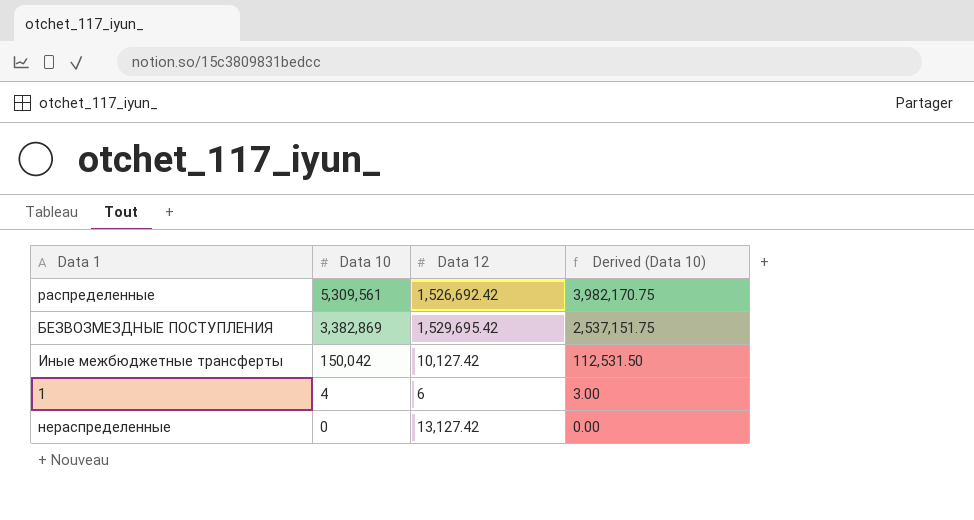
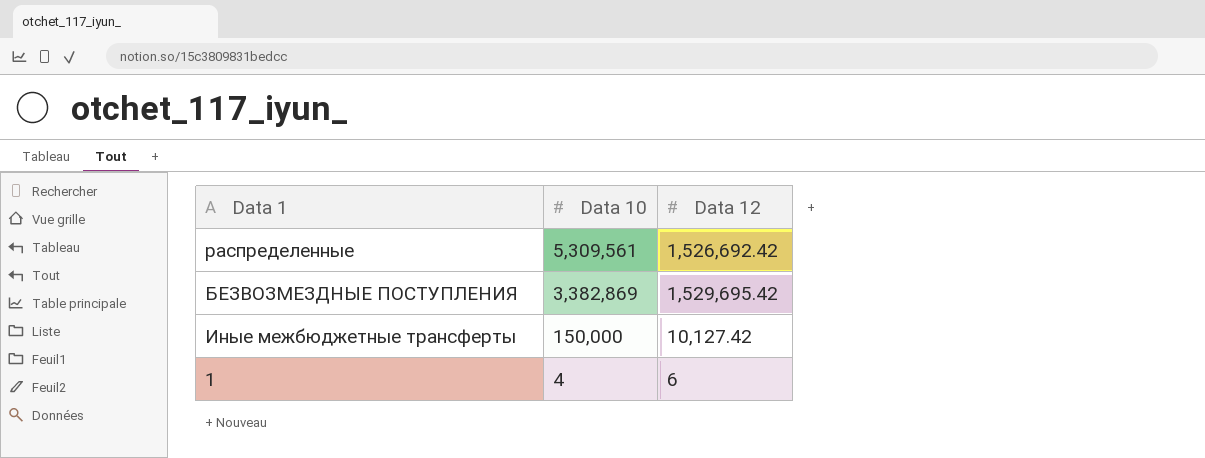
column Derived (Data 10) | formula: [Data 10] * 0.75 -> none
row нераспределенные: 0 | 13,127.42 | 0.00 -> none
Иные межбюджетные трансферты | Data 10: 150,042 -> 150,000

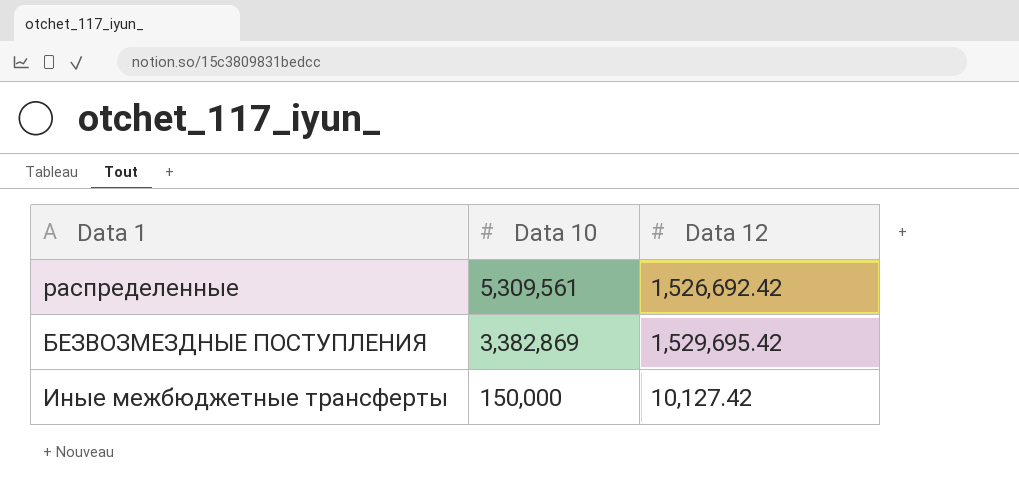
row 1: 4 | 6 -> none

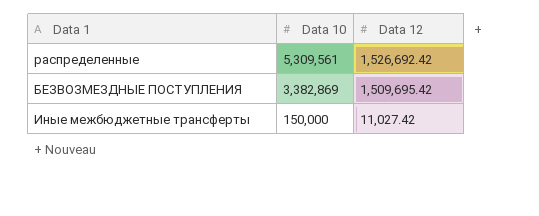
БЕЗВОЗМЕЗДНЫЕ ПОСТУПЛЕНИЯ | Data 12: 1,529,695.42 -> 1,509,695.42
Иные межбюджетные трансферты | Data 12: 10,127.42 -> 11,027.42

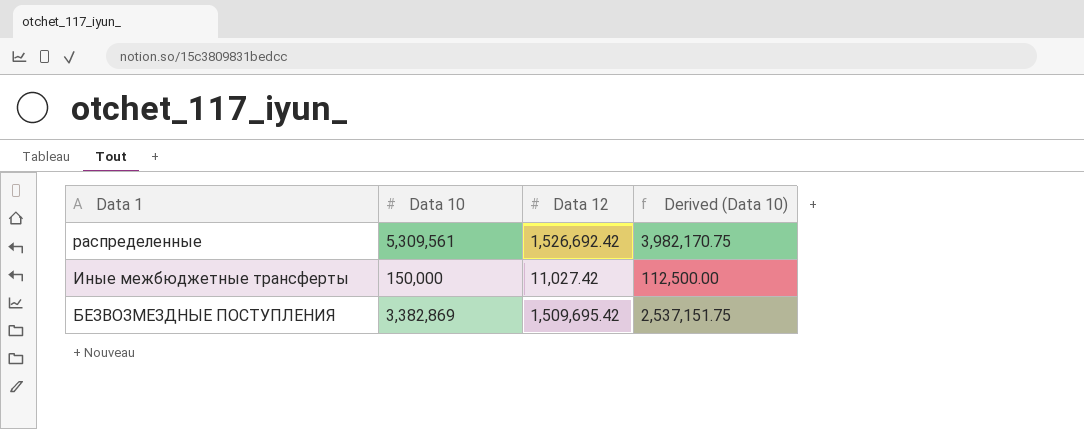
row order: Data 10 descending -> Data 1 descending
column Derived (Data 10) | formula: none -> [Data 10] * 0.75

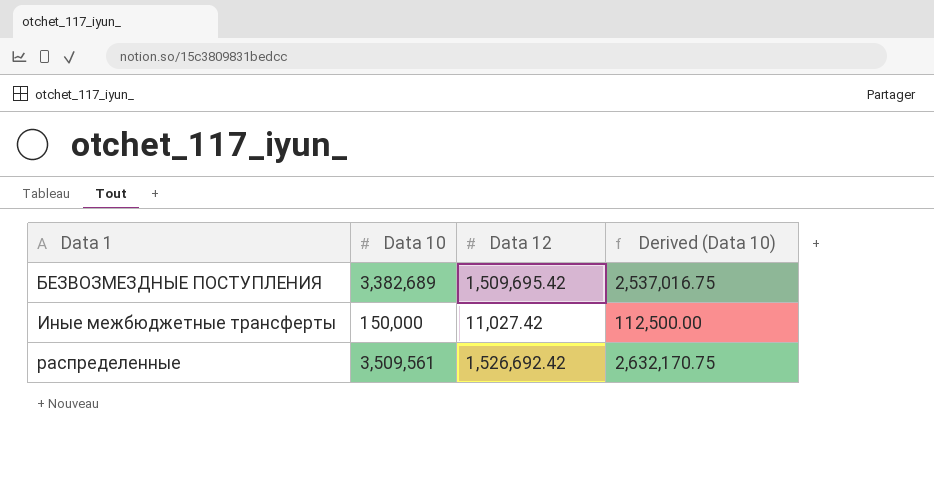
row order: Data 1 descending -> Data 1 ascending
БЕЗВОЗМЕЗДНЫЕ ПОСТУПЛЕНИЯ | Data 10: 3,382,869 -> 3,382,689
БЕЗВОЗМЕЗДНЫЕ ПОСТУПЛЕНИЯ | Derived (Data 10): 2,537,151.75 -> 2,537,016.75
распределенные | Data 10: 5,309,561 -> 3,509,561
распределенные | Derived (Data 10): 3,982,170.75 -> 2,632,170.75

